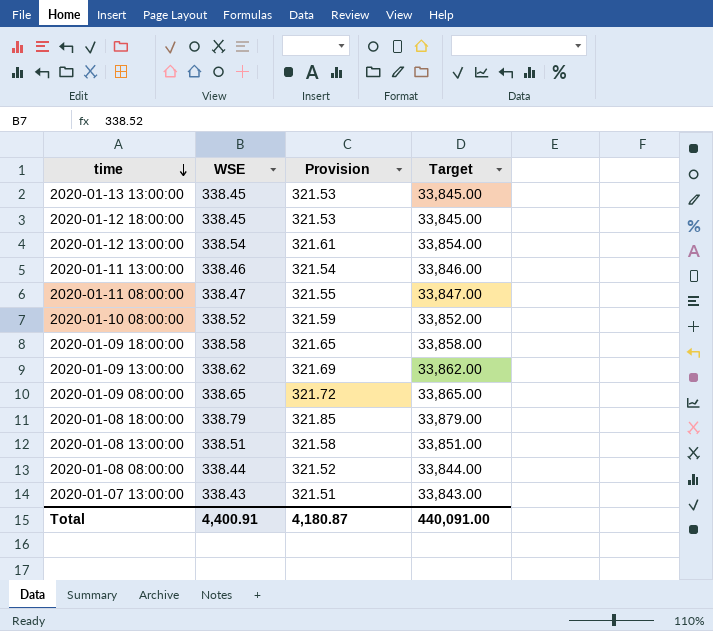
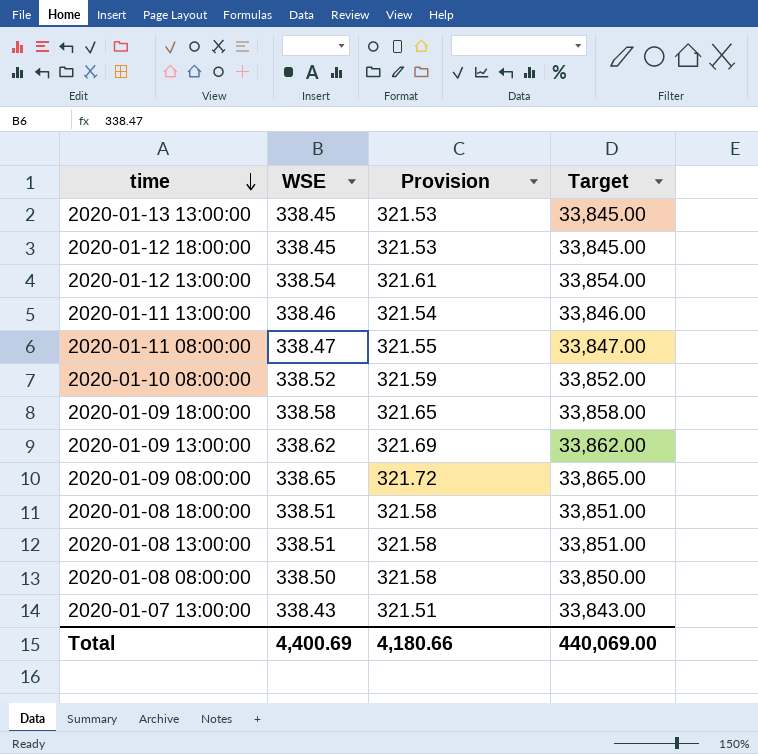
2020-01-08 18:00:00 | WSE: 338.79 -> 338.51
2020-01-08 18:00:00 | Provision: 321.85 -> 321.58
2020-01-08 18:00:00 | Target: 33,879.00 -> 33,851.00
2020-01-08 08:00:00 | WSE: 338.44 -> 338.50
2020-01-08 08:00:00 | Provision: 321.52 -> 321.58
2020-01-08 08:00:00 | Target: 33,844.00 -> 33,850.00
Total | WSE: 4,400.91 -> 4,400.69
Total | Provision: 4,180.87 -> 4,180.66
Total | Target: 440,091.00 -> 440,069.00

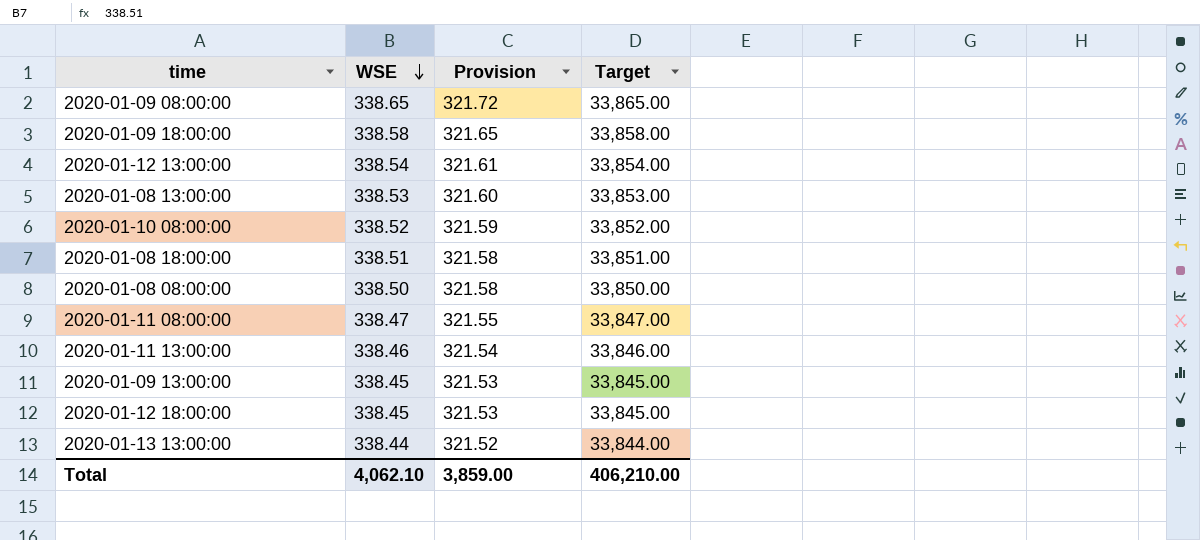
row order: time descending -> WSE descending
row 2020-01-07 13:00:00: 338.43 | 321.51 | 33,843.00 -> none
2020-01-08 13:00:00 | WSE: 338.51 -> 338.53
2020-01-08 13:00:00 | Provision: 321.58 -> 321.60
2020-01-08 13:00:00 | Target: 33,851.00 -> 33,853.00
2020-01-09 13:00:00 | WSE: 338.62 -> 338.45
2020-01-09 13:00:00 | Provision: 321.69 -> 321.53
2020-01-09 13:00:00 | Target: 33,862.00 -> 33,845.00
2020-01-13 13:00:00 | WSE: 338.45 -> 338.44
2020-01-13 13:00:00 | Provision: 321.53 -> 321.52
2020-01-13 13:00:00 | Target: 33,845.00 -> 33,844.00
Total | WSE: 4,400.69 -> 4,062.10
Total | Provision: 4,180.66 -> 3,859.00
Total | Target: 440,069.00 -> 406,210.00

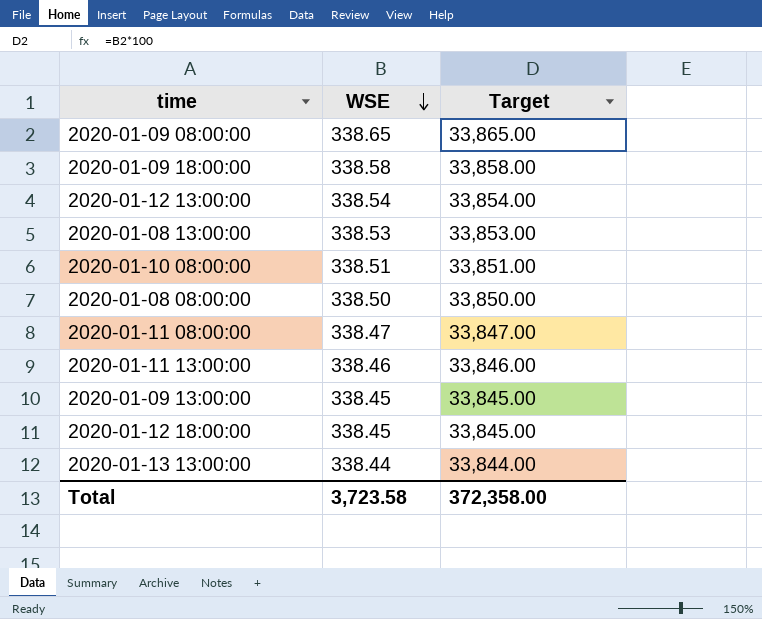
column Provision | formula: [WSE] * 0.95 -> none
row 2020-01-08 18:00:00: 338.51 | 321.58 | 33,851.00 -> none
2020-01-10 08:00:00 | WSE: 338.52 -> 338.51
2020-01-10 08:00:00 | Target: 33,852.00 -> 33,851.00
Total | WSE: 4,062.10 -> 3,723.58
Total | Target: 406,210.00 -> 372,358.00

